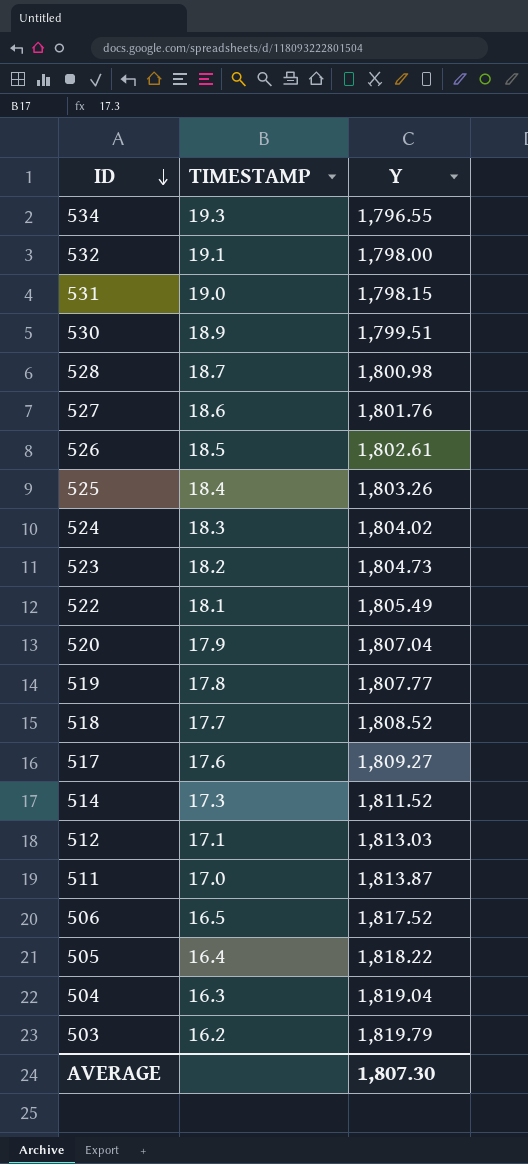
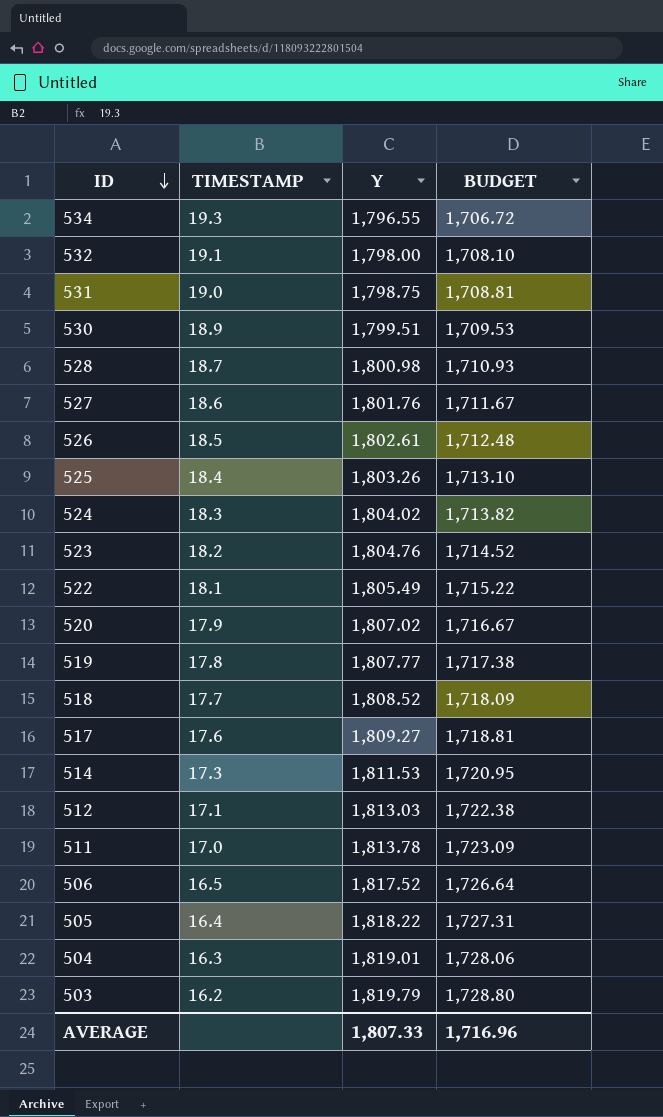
column BUDGET | formula: none -> [Y] * 0.95
531 | Y: 1,798.15 -> 1,798.75
523 | Y: 1,804.73 -> 1,804.76
520 | Y: 1,807.04 -> 1,807.02
514 | Y: 1,811.52 -> 1,811.53
511 | Y: 1,813.87 -> 1,813.78
504 | Y: 1,819.04 -> 1,819.01
AVERAGE | Y: 1,807.30 -> 1,807.33

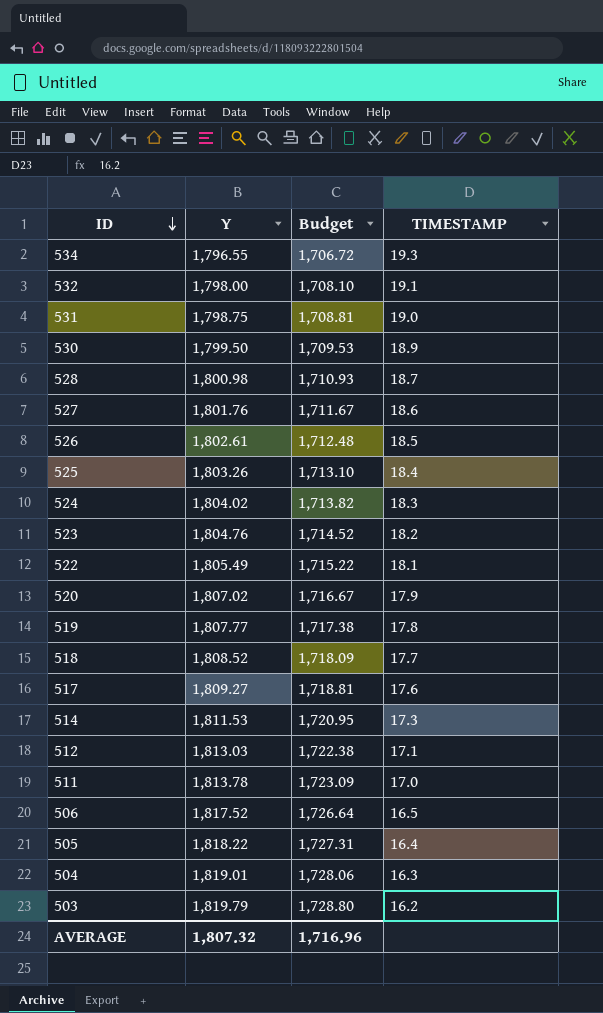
column name: BUDGET -> Budget
column TIMESTAMP | position: 2 -> 4
530 | Y: 1,799.51 -> 1,799.50
AVERAGE | Y: 1,807.33 -> 1,807.32

